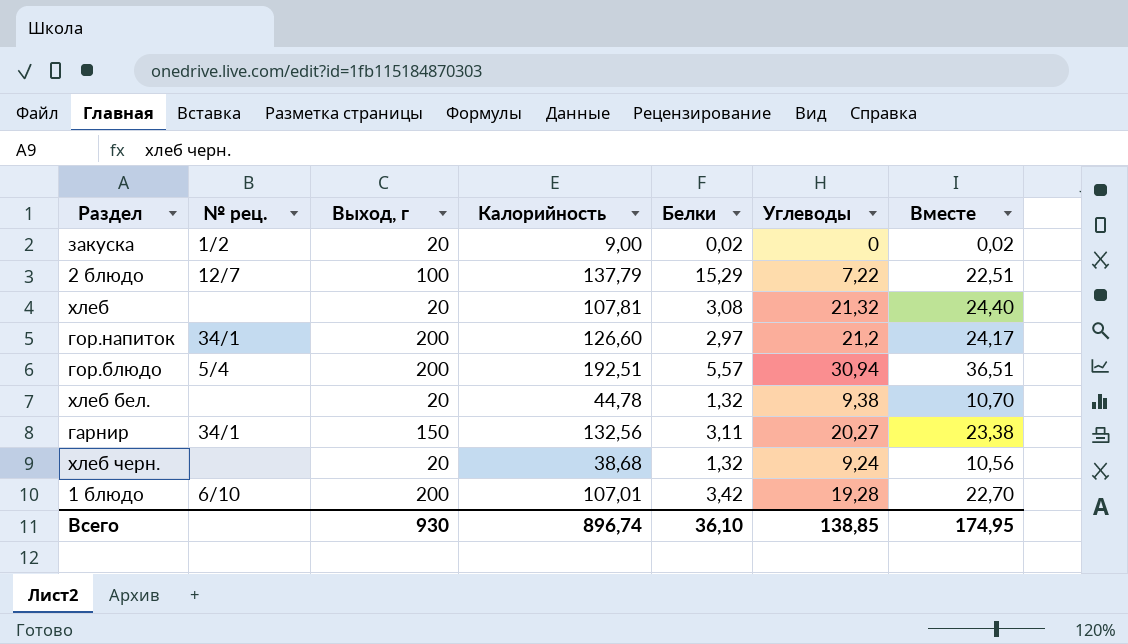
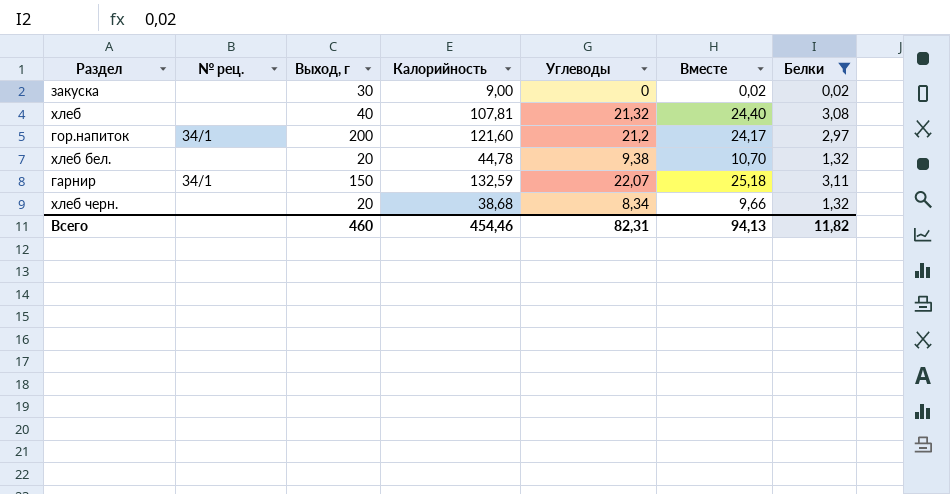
filter: none -> Белки <= 3,11
column Белки | position: 5 -> 7
закуска | № рец.: 1/2 -> none
закуска | Выход, г: 20 -> 30
хлеб | Выход, г: 20 -> 40
гор.напиток | Калорийность: 126,60 -> 121,60
гарнир | Калорийность: 132,56 -> 132,59
гарнир | Углеводы: 20,27 -> 22,07
гарнир | Вместе: 23,38 -> 25,18
хлеб черн. | Углеводы: 9,24 -> 8,34
хлеб черн. | Вместе: 10,56 -> 9,66
Всего | Выход, г: 930 -> 460
Всего | Калорийность: 896,74 -> 454,46
Всего | Углеводы: 138,85 -> 82,31
Всего | Вместе: 174,95 -> 94,13
Всего | Белки: 36,10 -> 11,82

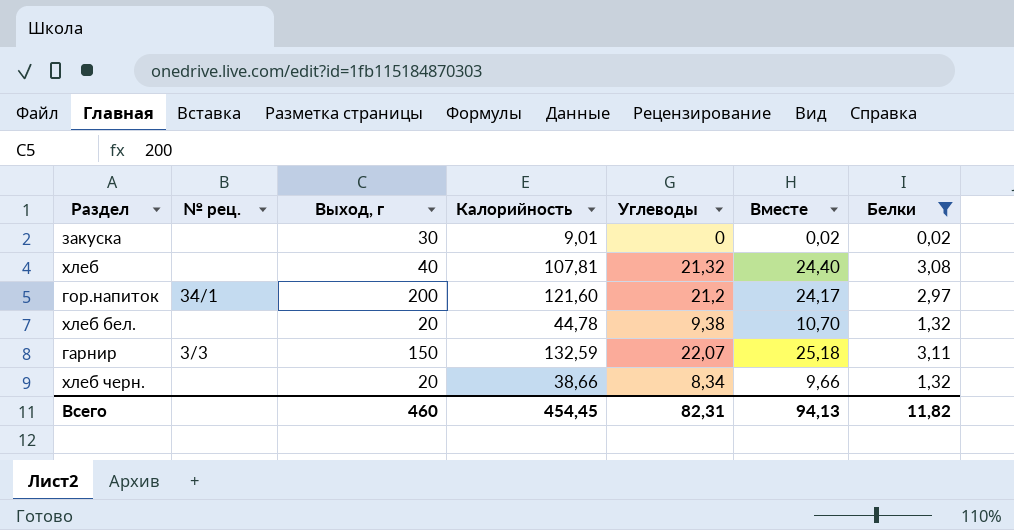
закуска | Калорийность: 9,00 -> 9,01
гарнир | № рец.: 34/1 -> 3/3
хлеб черн. | Калорийность: 38,68 -> 38,66
Всего | Калорийность: 454,46 -> 454,45

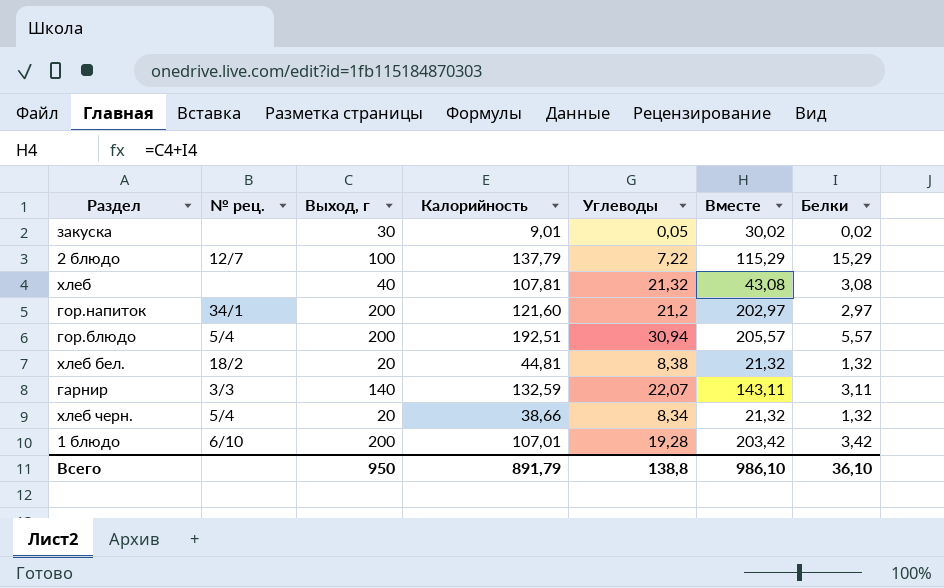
filter: Белки <= 3,11 -> none
column Вместе | formula: [Углеводы] + [Белки] -> [Выход, г] + [Белки]
закуска | Углеводы: 0 -> 0,05
хлеб бел. | № рец.: none -> 18/2
хлеб бел. | Калорийность: 44,78 -> 44,81
хлеб бел. | Углеводы: 9,38 -> 8,38
гарнир | Выход, г: 150 -> 140
хлеб черн. | № рец.: none -> 5/4
Всего | Выход, г: 460 -> 950
Всего | Калорийность: 454,45 -> 891,79
Всего | Углеводы: 82,31 -> 138,8
Всего | Вместе: 94,13 -> 986,10
Всего | Белки: 11,82 -> 36,10

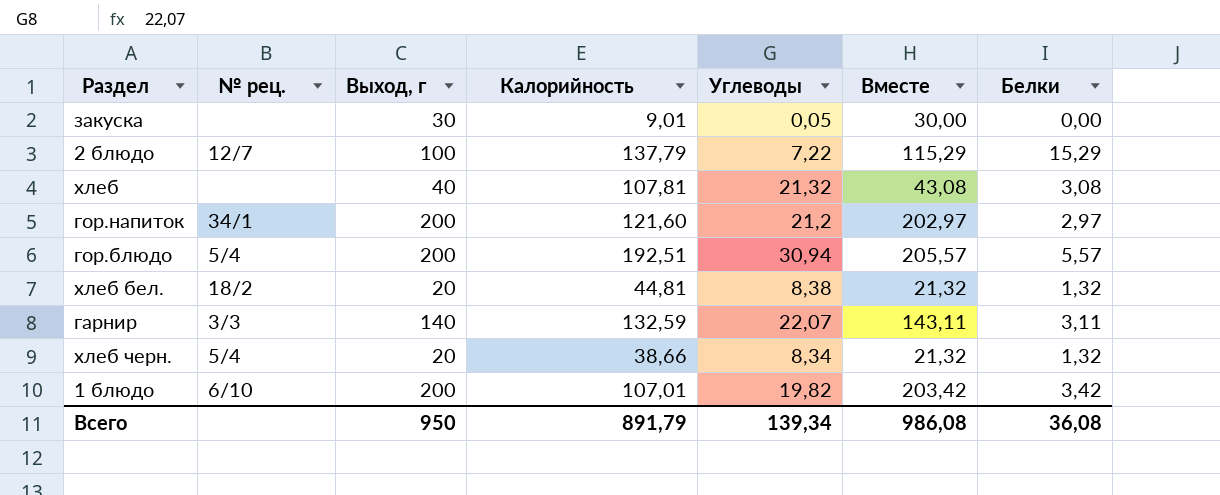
закуска | Вместе: 30,02 -> 30,00
закуска | Белки: 0,02 -> 0,00
1 блюдо | Углеводы: 19,28 -> 19,82
Всего | Углеводы: 138,8 -> 139,34
Всего | Вместе: 986,10 -> 986,08
Всего | Белки: 36,10 -> 36,08

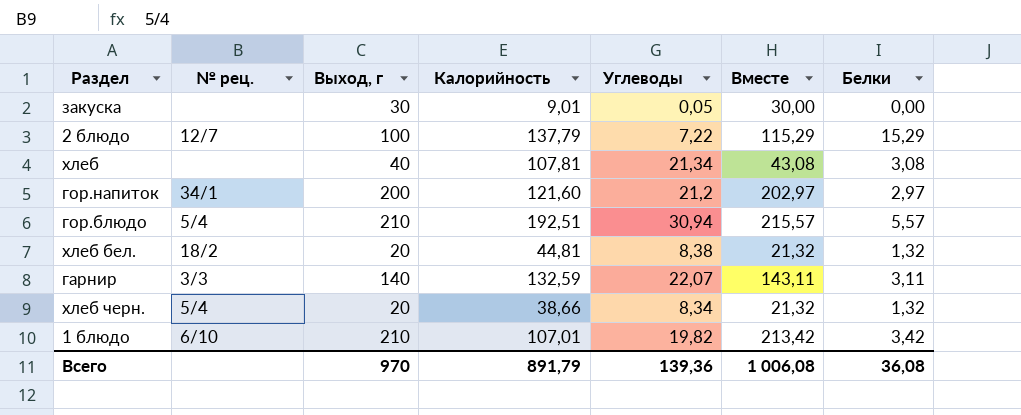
хлеб | Углеводы: 21,32 -> 21,34
гор.блюдо | Выход, г: 200 -> 210
гор.блюдо | Вместе: 205,57 -> 215,57
1 блюдо | Выход, г: 200 -> 210
1 блюдо | Вместе: 203,42 -> 213,42
Всего | Выход, г: 950 -> 970
Всего | Углеводы: 139,34 -> 139,36
Всего | Вместе: 986,08 -> 1 006,08

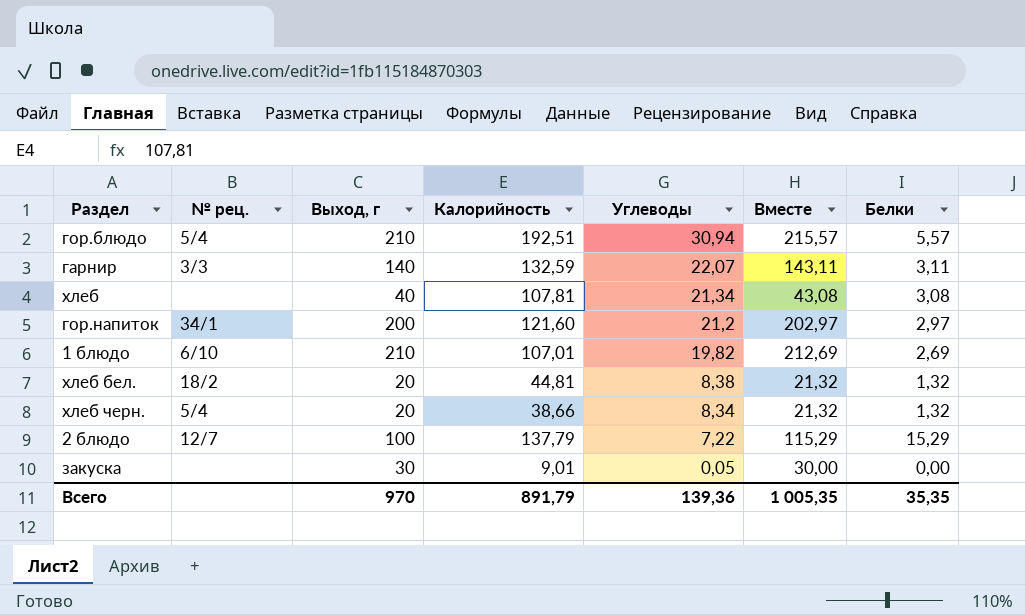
row order: none -> Углеводы descending
1 блюдо | Вместе: 213,42 -> 212,69
1 блюдо | Белки: 3,42 -> 2,69
Всего | Вместе: 1 006,08 -> 1 005,35
Всего | Белки: 36,08 -> 35,35

